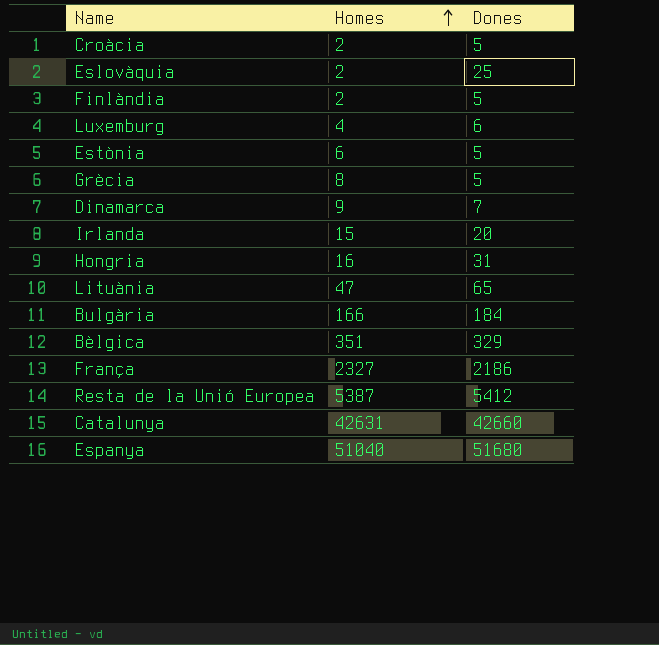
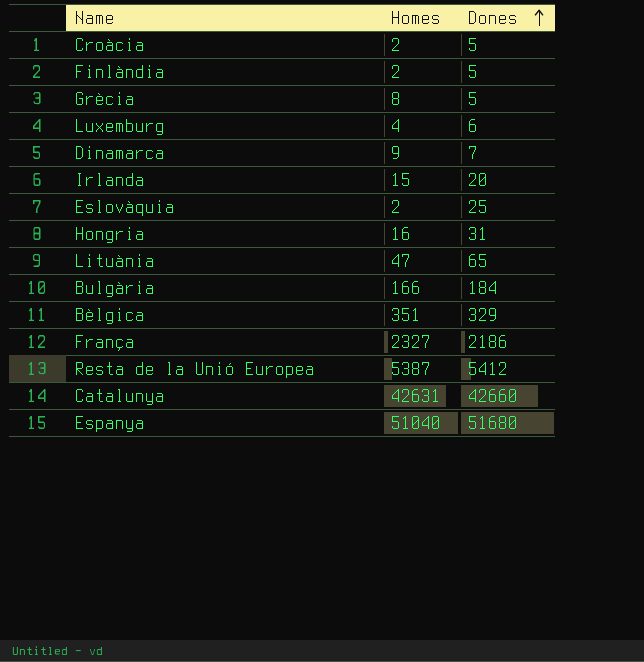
row order: Homes ascending -> Dones ascending
row Estònia: 6 | 5 -> none

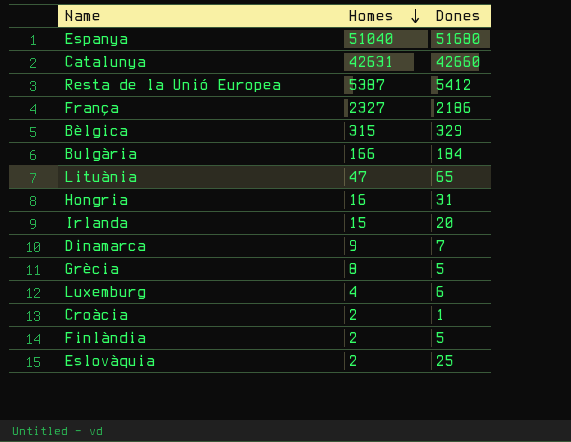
row order: Dones ascending -> Homes descending
Bèlgica | Homes: 351 -> 315
Croàcia | Dones: 5 -> 1

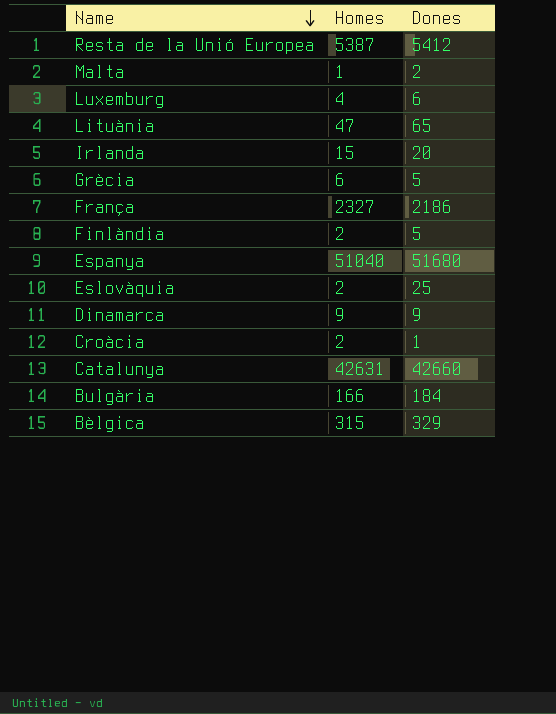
row order: Homes descending -> Name descending
row Hongria: 16 | 31 -> none
row Malta: none -> 1 | 2
Grècia | Homes: 8 -> 6
Dinamarca | Dones: 7 -> 9

